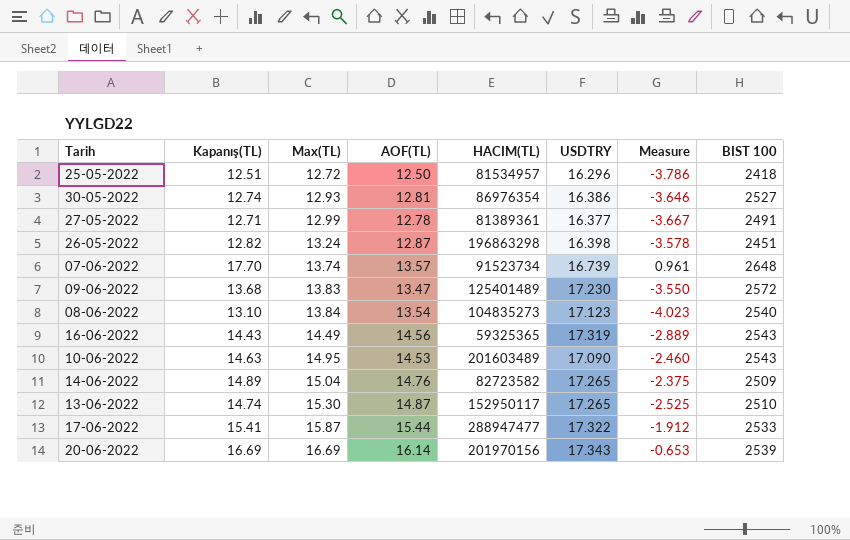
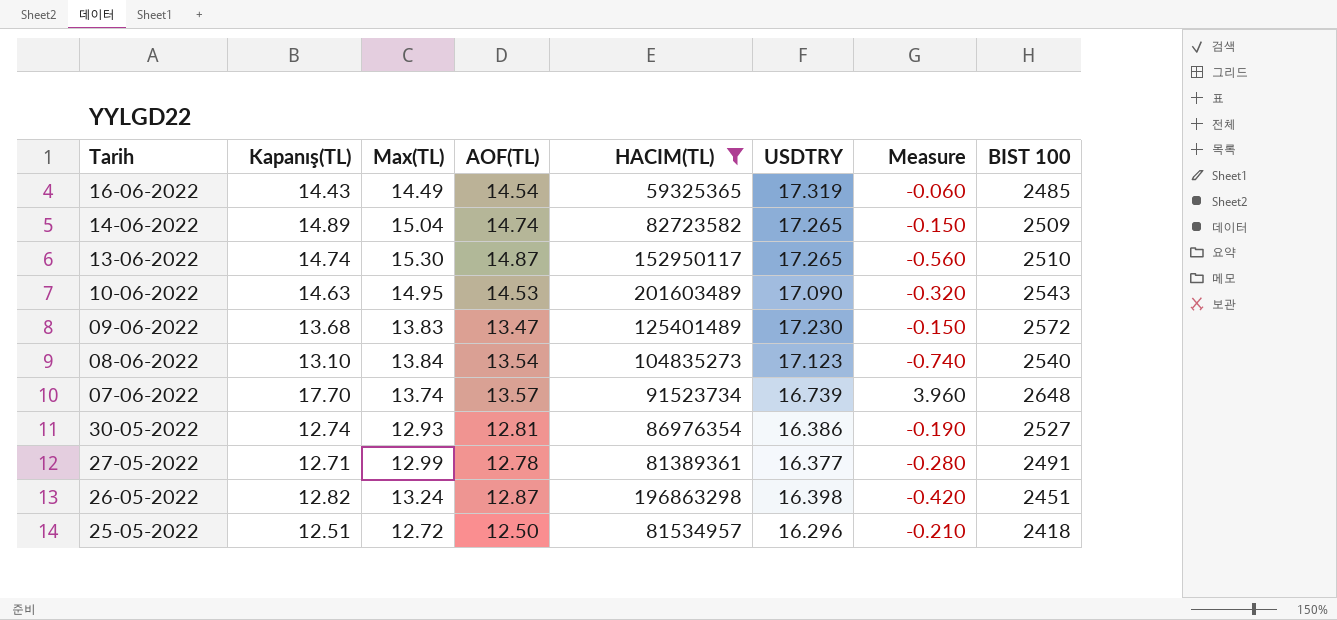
filter: none -> HACIM(TL) <= 201603489
row order: Max(TL) ascending -> Tarih descending
column Measure | formula: [Kapanış(TL)] - [USDTRY] -> [Kapanış(TL)] - [Max(TL)]
16-06-2022 | AOF(TL): 14.56 -> 14.54
16-06-2022 | BIST 100: 2543 -> 2485
14-06-2022 | AOF(TL): 14.76 -> 14.74

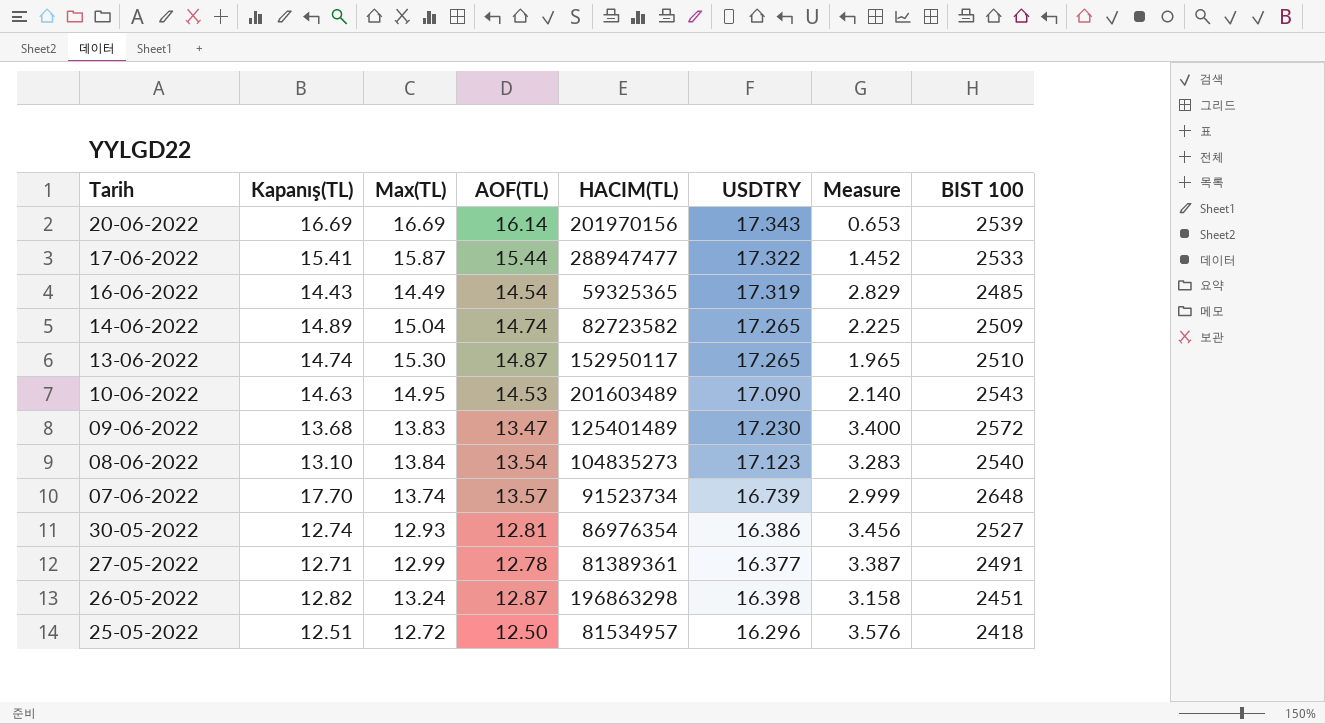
filter: HACIM(TL) <= 201603489 -> none
column Measure | formula: [Kapanış(TL)] - [Max(TL)] -> [USDTRY] - [Max(TL)]

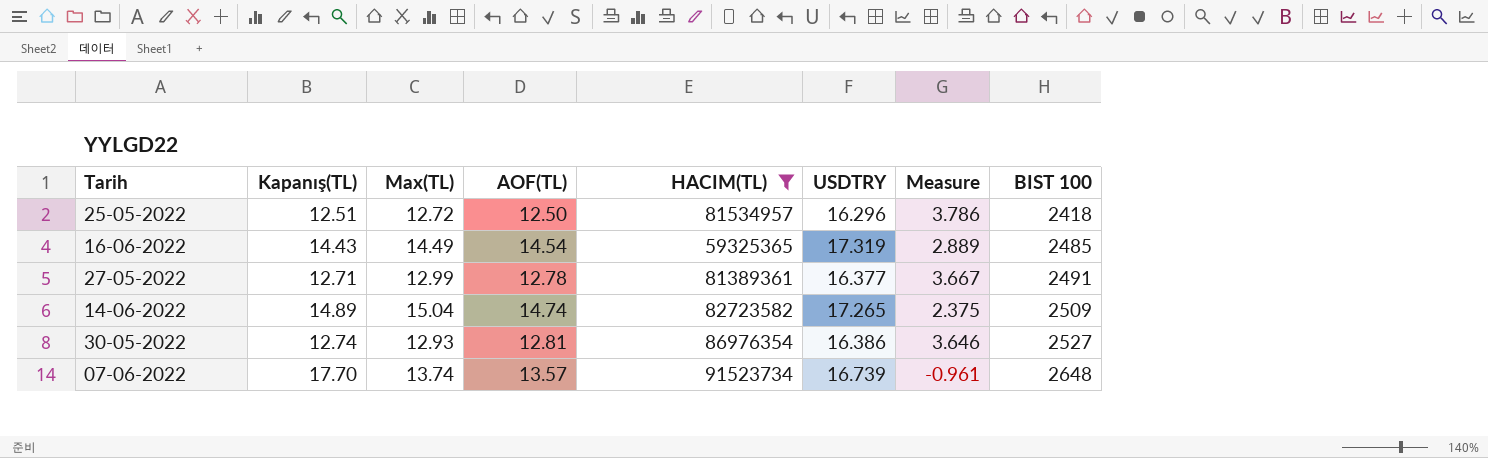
filter: none -> HACIM(TL) <= 91523734
row order: Tarih descending -> BIST 100 ascending
column Measure | formula: [USDTRY] - [Max(TL)] -> [USDTRY] - [Kapanış(TL)]

